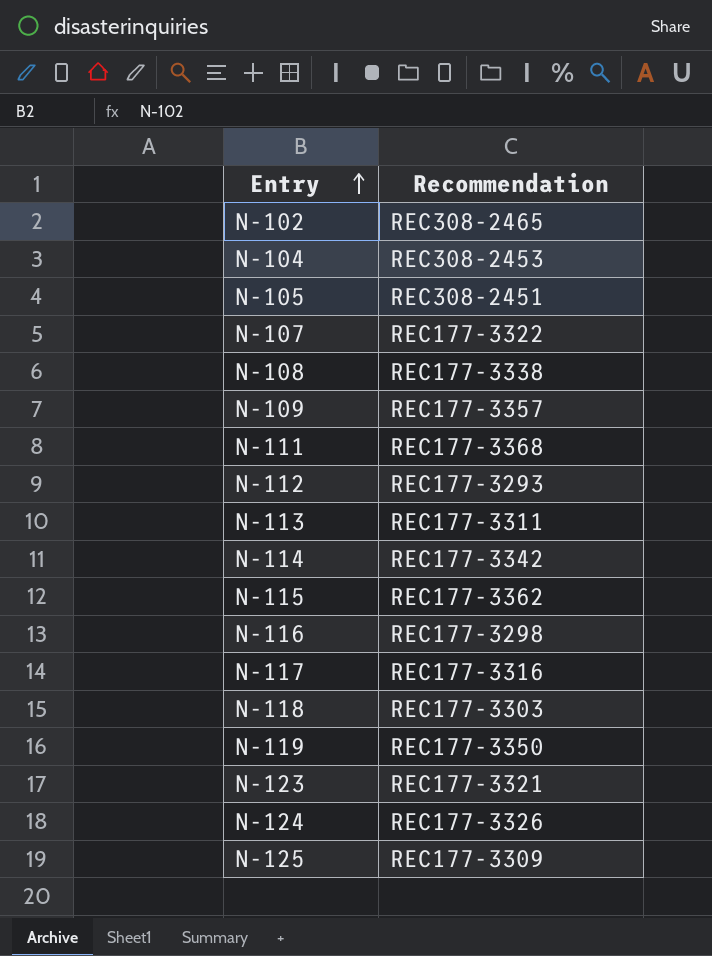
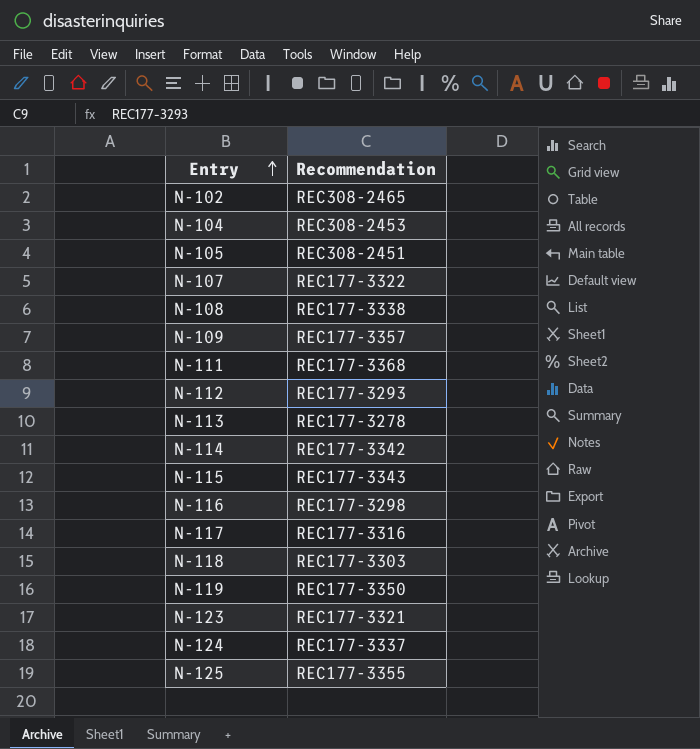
N-113 | Recommendation: REC177-3311 -> REC177-3278
N-115 | Recommendation: REC177-3362 -> REC177-3343
N-124 | Recommendation: REC177-3326 -> REC177-3337
N-125 | Recommendation: REC177-3309 -> REC177-3355

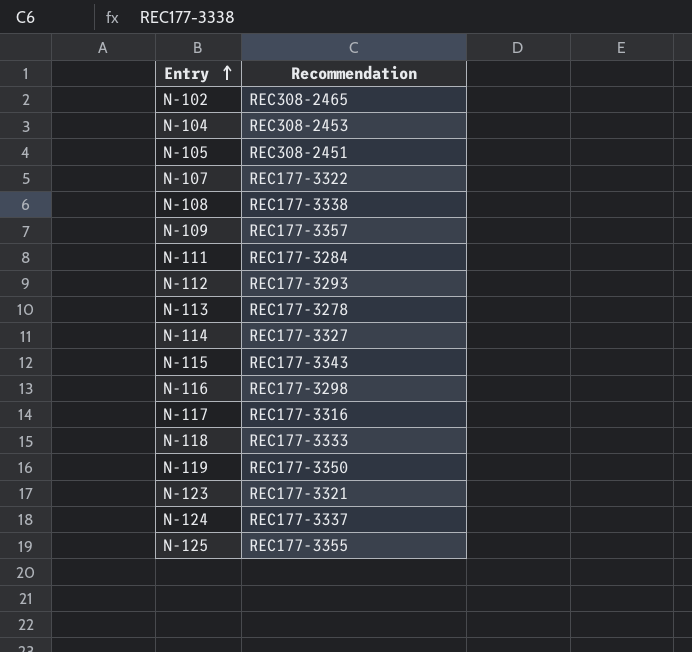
N-111 | Recommendation: REC177-3368 -> REC177-3284
N-114 | Recommendation: REC177-3342 -> REC177-3327
N-118 | Recommendation: REC177-3303 -> REC177-3333

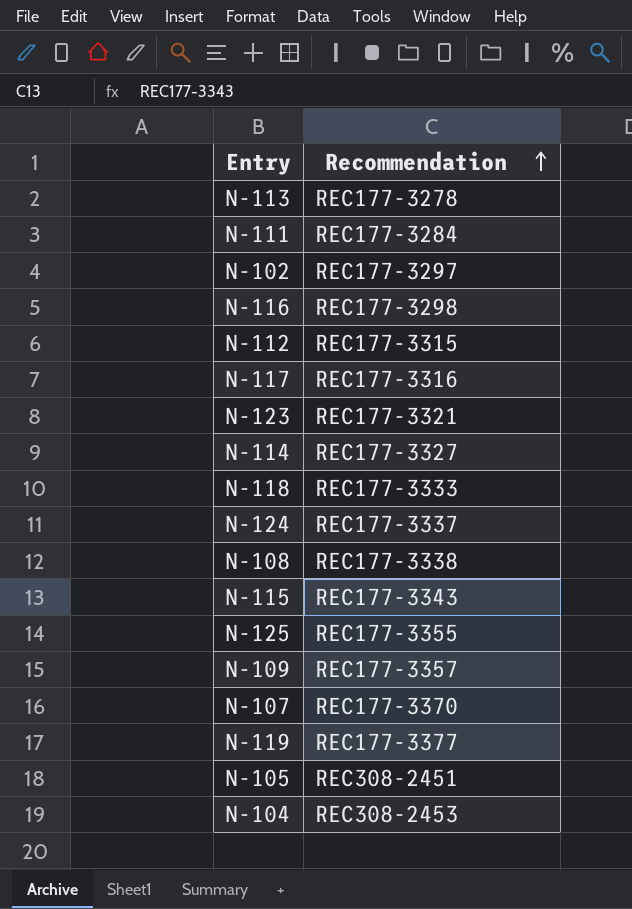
row order: Entry ascending -> Recommendation ascending
N-102 | Recommendation: REC308-2465 -> REC177-3297
N-112 | Recommendation: REC177-3293 -> REC177-3315
N-107 | Recommendation: REC177-3322 -> REC177-3370
N-119 | Recommendation: REC177-3350 -> REC177-3377

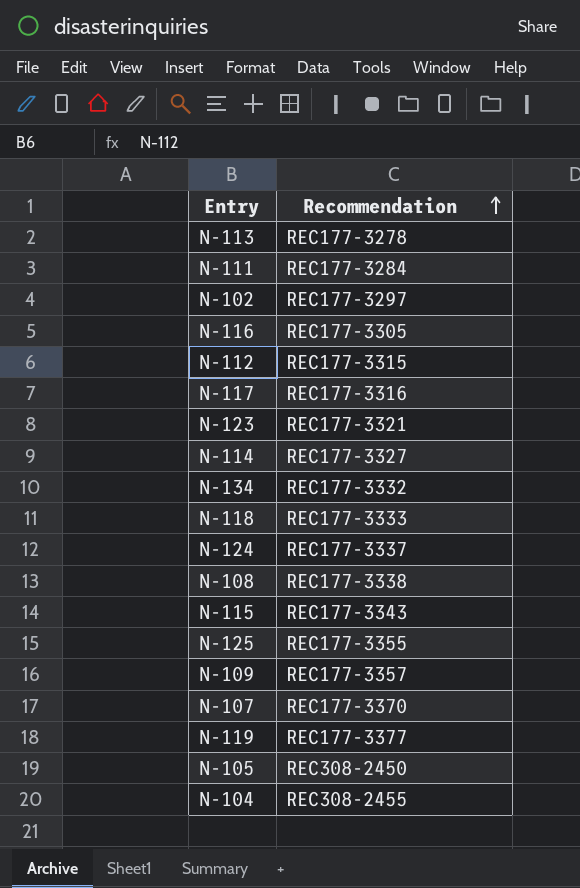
N-116 | Recommendation: REC177-3298 -> REC177-3305
row N-134: none -> REC177-3332
N-105 | Recommendation: REC308-2451 -> REC308-2450
N-104 | Recommendation: REC308-2453 -> REC308-2455

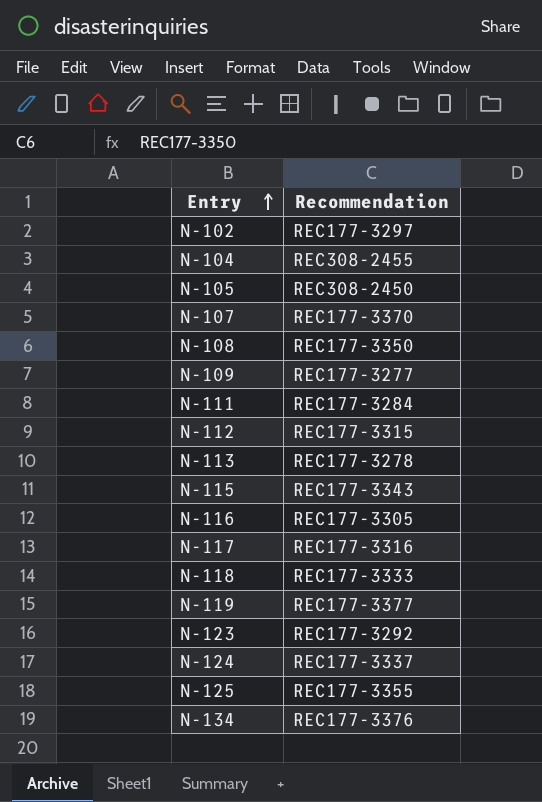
row order: Recommendation ascending -> Entry ascending
row N-114: REC177-3327 -> none
N-108 | Recommendation: REC177-3338 -> REC177-3350
N-109 | Recommendation: REC177-3357 -> REC177-3277
N-123 | Recommendation: REC177-3321 -> REC177-3292
N-134 | Recommendation: REC177-3332 -> REC177-3376

